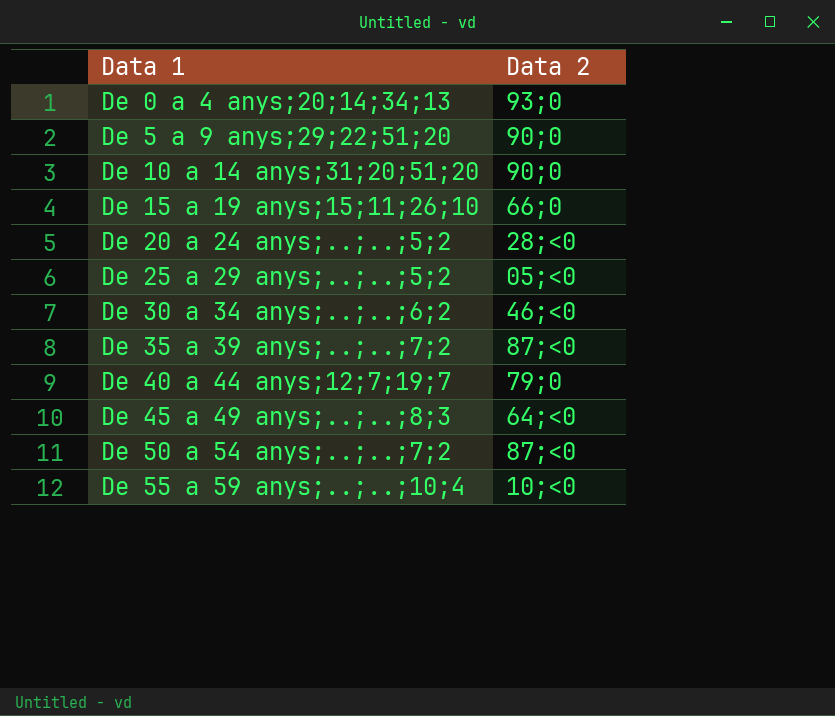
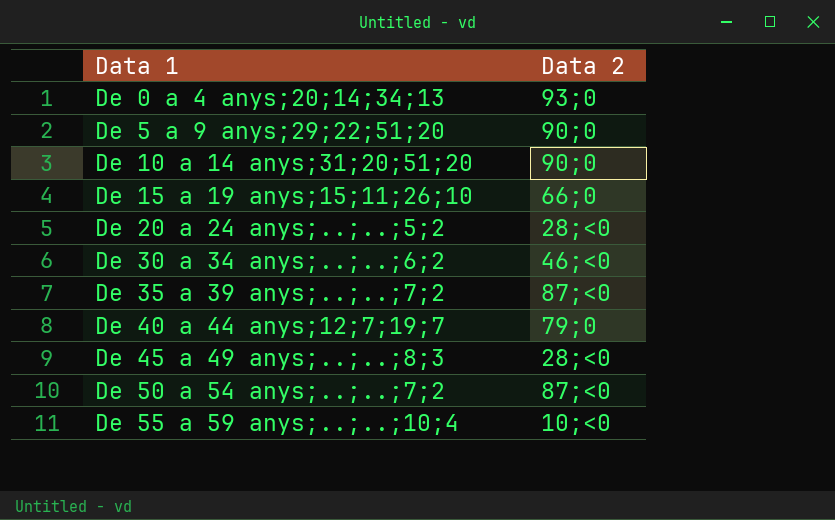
row De 25 a 29 anys;..;..;5;2: 05;<0 -> none
De 45 a 49 anys;..;..;8;3 | Data 2: 64;<0 -> 28;<0

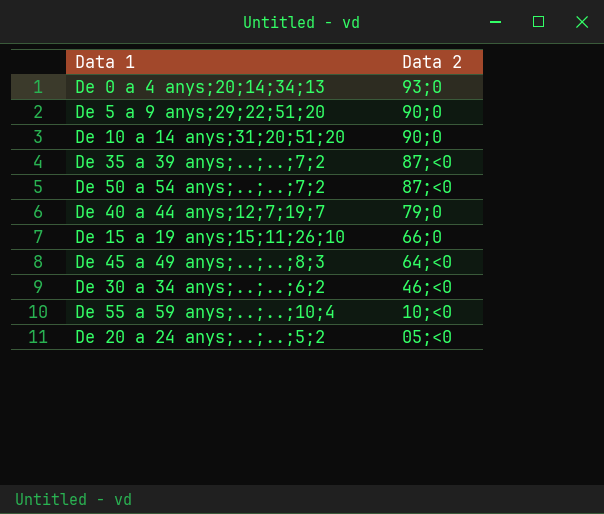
row order: Data 1 ascending -> Data 2 descending
De 45 a 49 anys;..;..;8;3 | Data 2: 28;<0 -> 64;<0
De 20 a 24 anys;..;..;5;2 | Data 2: 28;<0 -> 05;<0

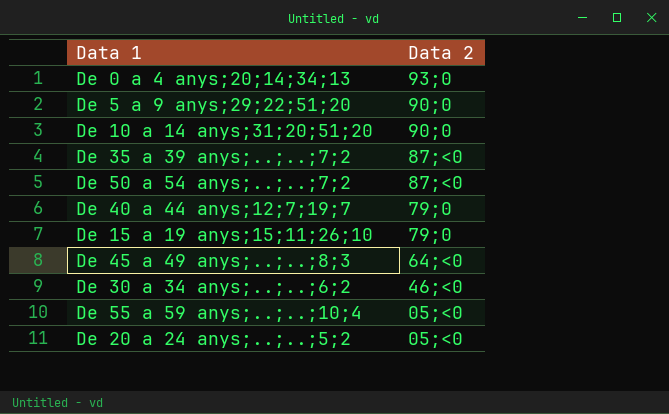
De 15 a 19 anys;15;11;26;10 | Data 2: 66;0 -> 79;0
De 55 a 59 anys;..;..;10;4 | Data 2: 10;<0 -> 05;<0

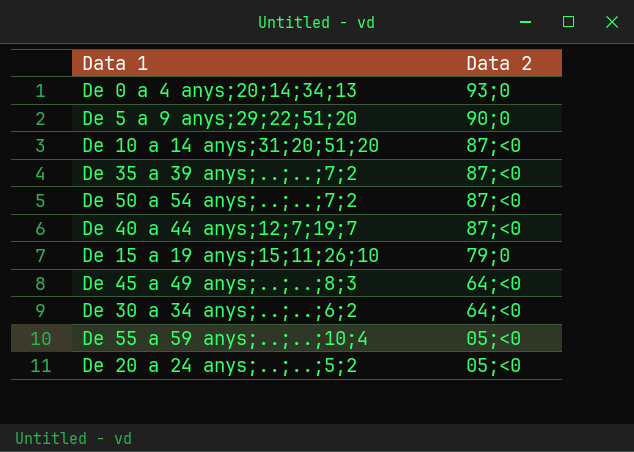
De 10 a 14 anys;31;20;51;20 | Data 2: 90;0 -> 87;<0
De 40 a 44 anys;12;7;19;7 | Data 2: 79;0 -> 87;<0
De 30 a 34 anys;..;..;6;2 | Data 2: 46;<0 -> 64;<0

